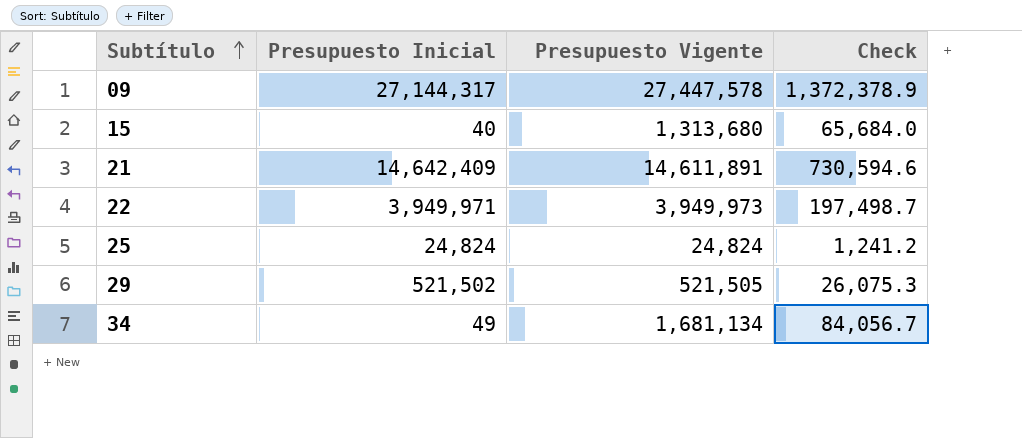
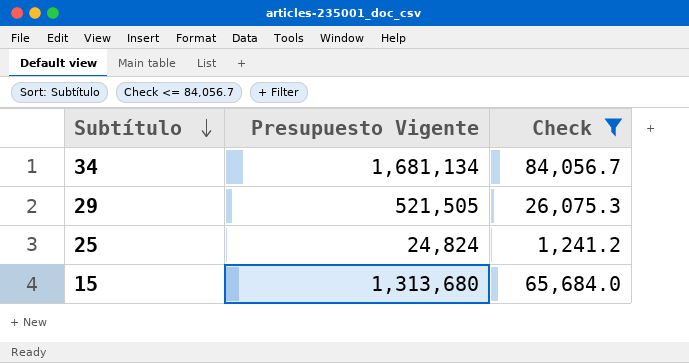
filter: none -> Check <= 84,056.7
row order: Subtítulo ascending -> Subtítulo descending
column Presupuesto Inicial | position: 2 -> none

